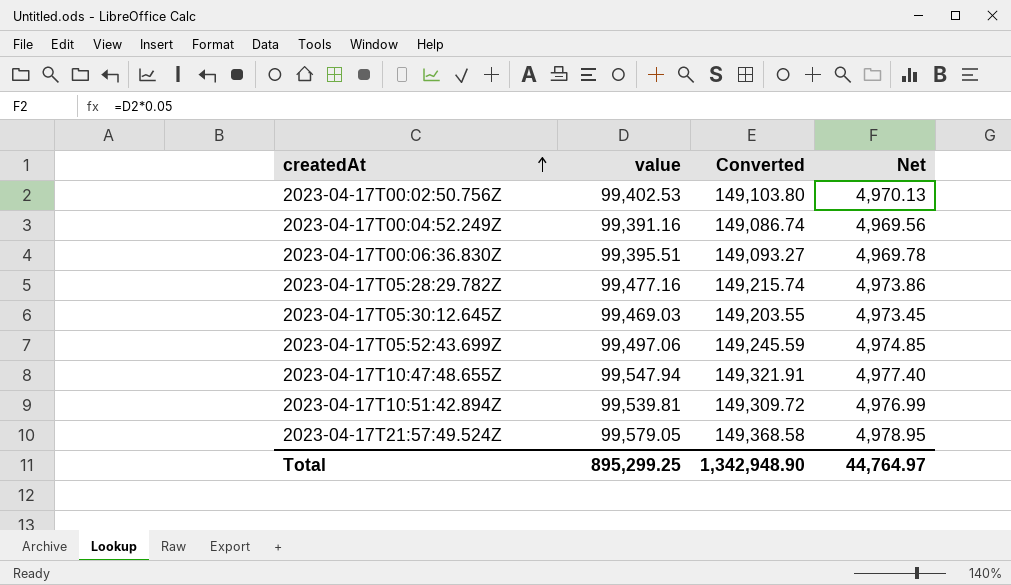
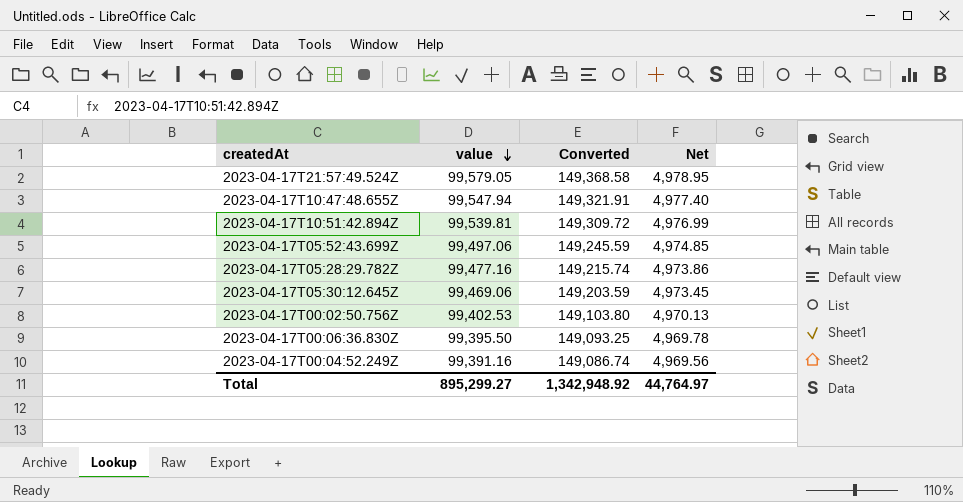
row order: createdAt ascending -> value descending
2023-04-17T05:30:12.645Z | value: 99,469.03 -> 99,469.06
2023-04-17T05:30:12.645Z | Converted: 149,203.55 -> 149,203.59
2023-04-17T00:06:36.830Z | value: 99,395.51 -> 99,395.50
2023-04-17T00:06:36.830Z | Converted: 149,093.27 -> 149,093.25
Total | value: 895,299.25 -> 895,299.27
Total | Converted: 1,342,948.90 -> 1,342,948.92

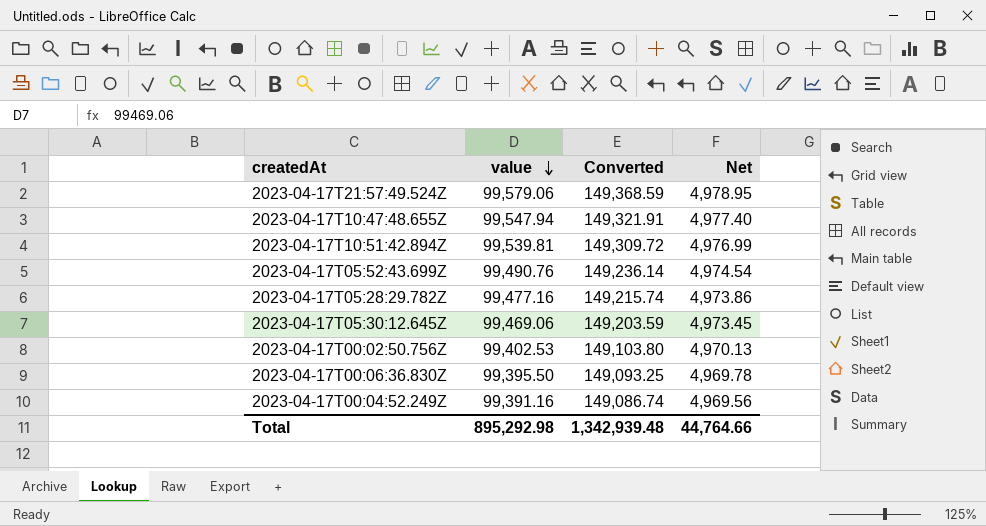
2023-04-17T21:57:49.524Z | value: 99,579.05 -> 99,579.06
2023-04-17T21:57:49.524Z | Converted: 149,368.58 -> 149,368.59
2023-04-17T05:52:43.699Z | value: 99,497.06 -> 99,490.76
2023-04-17T05:52:43.699Z | Converted: 149,245.59 -> 149,236.14
2023-04-17T05:52:43.699Z | Net: 4,974.85 -> 4,974.54
Total | value: 895,299.27 -> 895,292.98
Total | Converted: 1,342,948.92 -> 1,342,939.48
Total | Net: 44,764.97 -> 44,764.66

